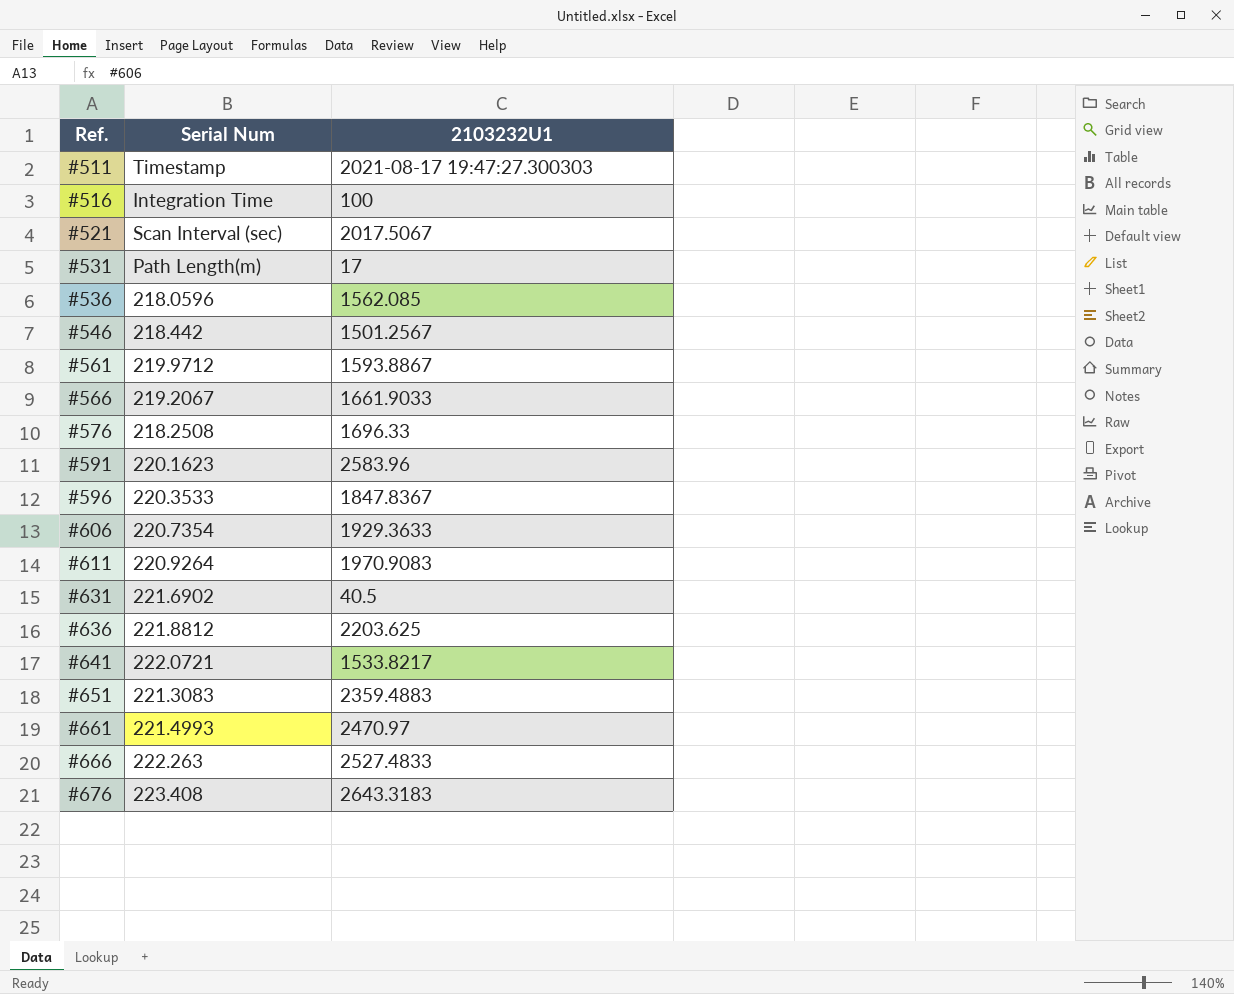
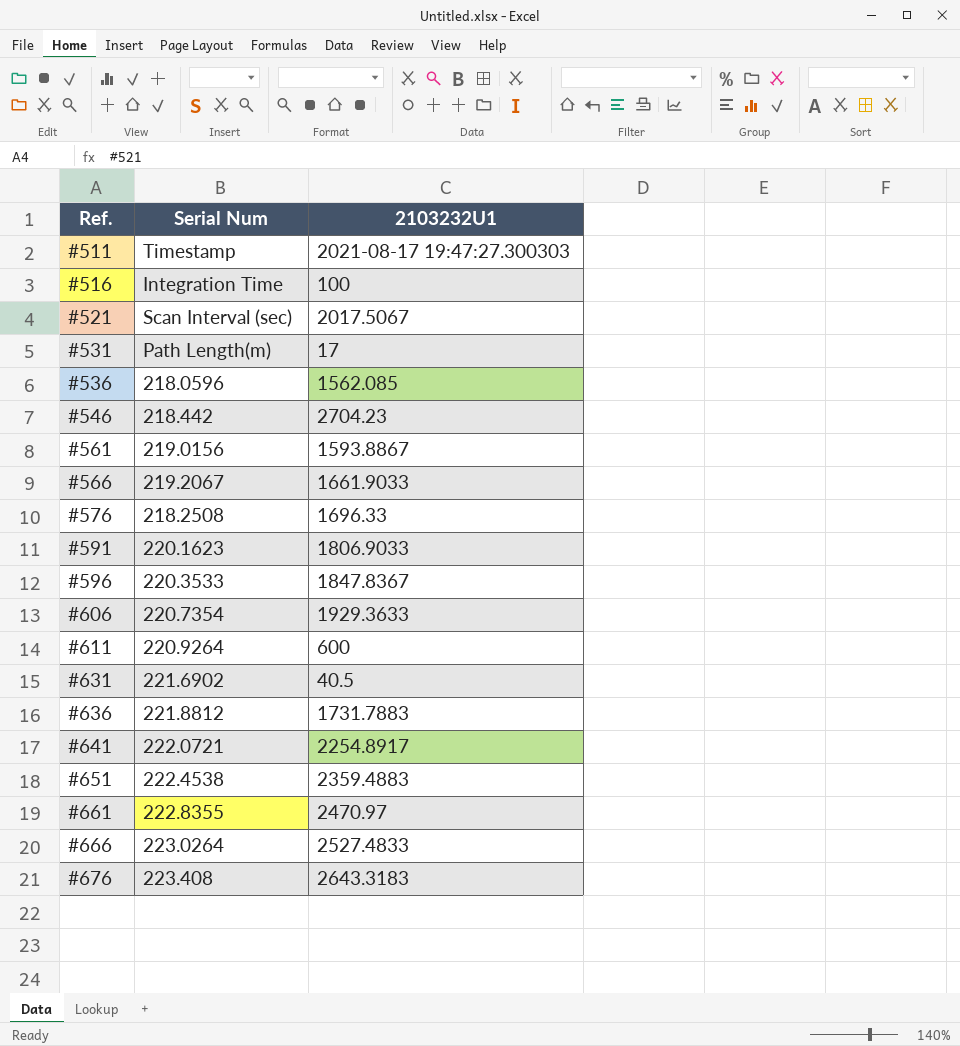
#546 | 2103232U1: 1501.2567 -> 2704.23
#561 | Serial Num: 219.9712 -> 219.0156
#591 | 2103232U1: 2583.96 -> 1806.9033
#611 | 2103232U1: 1970.9083 -> 600
#636 | 2103232U1: 2203.625 -> 1731.7883
#641 | 2103232U1: 1533.8217 -> 2254.8917
#651 | Serial Num: 221.3083 -> 222.4538
#661 | Serial Num: 221.4993 -> 222.8355
#666 | Serial Num: 222.263 -> 223.0264

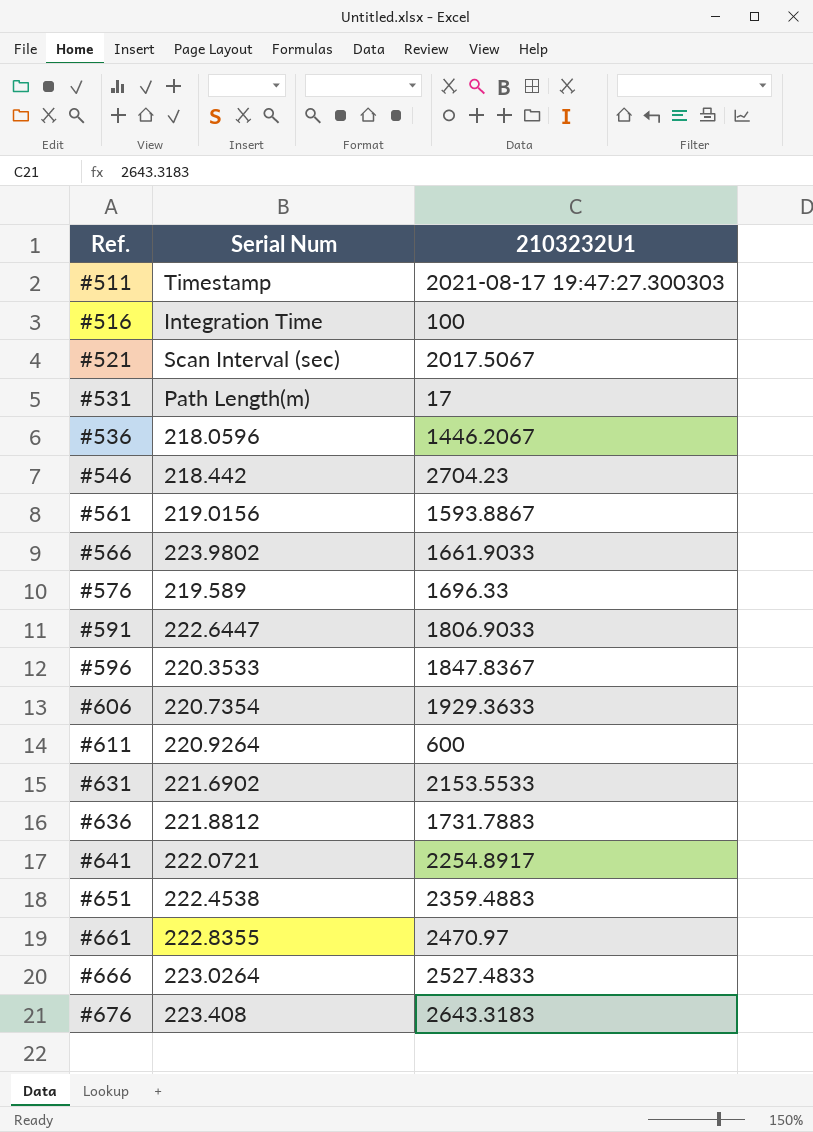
#536 | 2103232U1: 1562.085 -> 1446.2067
#566 | Serial Num: 219.2067 -> 223.9802
#576 | Serial Num: 218.2508 -> 219.589
#591 | Serial Num: 220.1623 -> 222.6447
#631 | 2103232U1: 40.5 -> 2153.5533

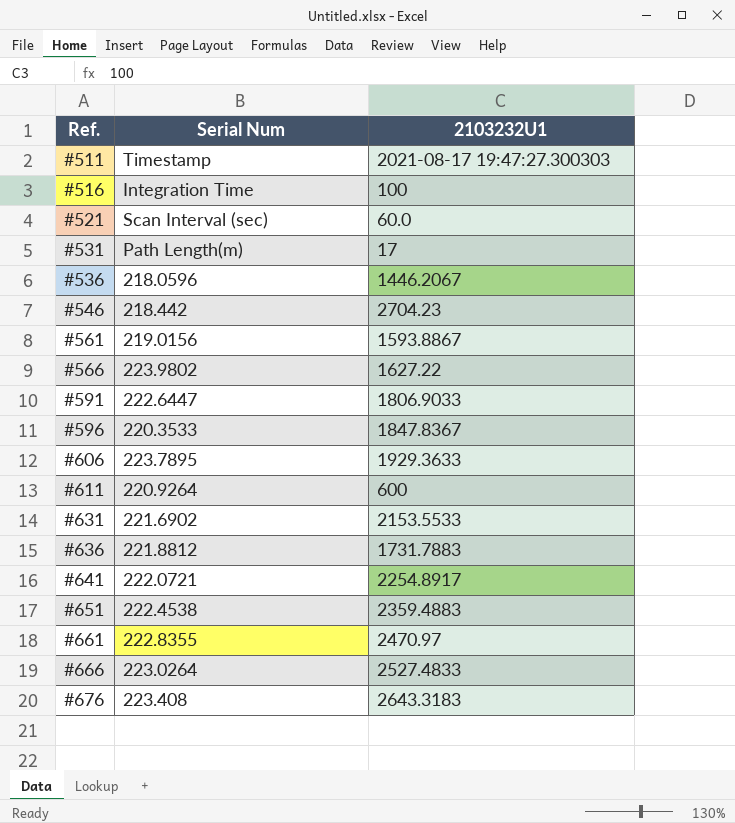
row #576: 219.589 | 1696.33 -> none
#521 | 2103232U1: 2017.5067 -> 60.0
#566 | 2103232U1: 1661.9033 -> 1627.22
#606 | Serial Num: 220.7354 -> 223.7895

